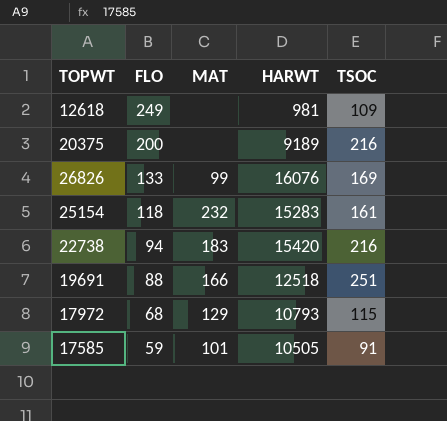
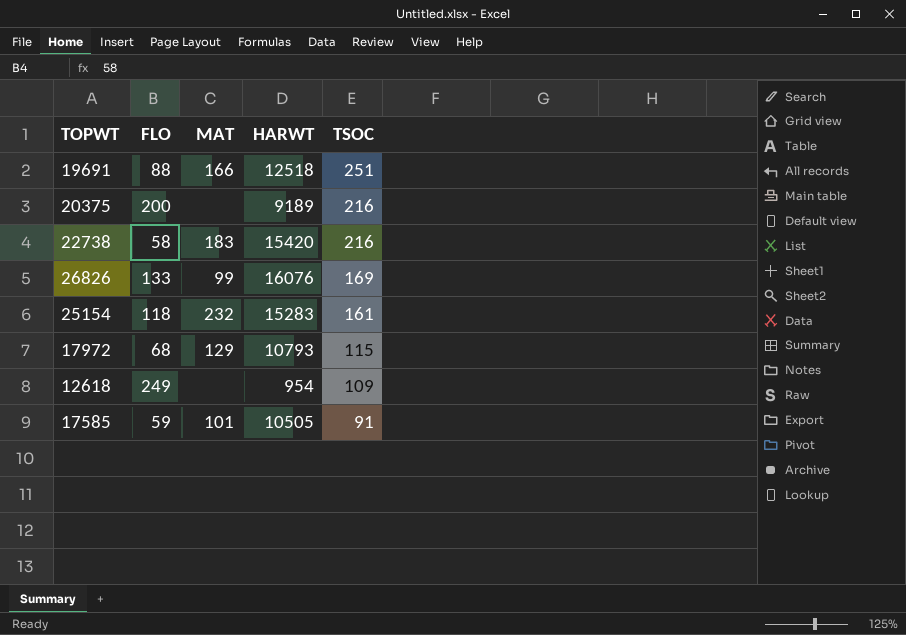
row order: FLO descending -> TSOC descending
22738 | FLO: 94 -> 58
12618 | HARWT: 981 -> 954

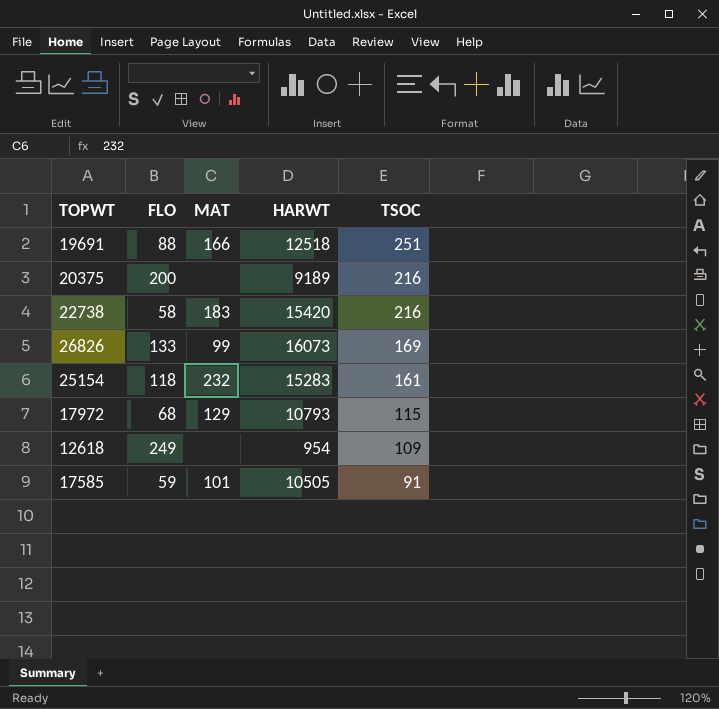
26826 | HARWT: 16076 -> 16073

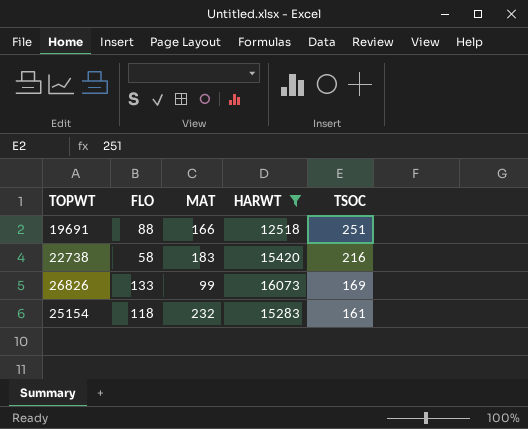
filter: none -> HARWT >= 12518

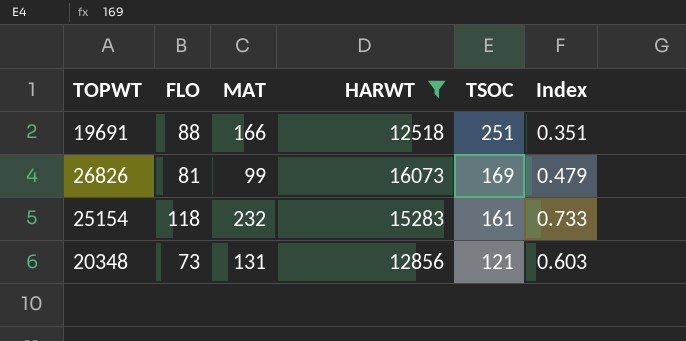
column Index | formula: none -> [FLO] / [TSOC]
row 22738: 58 | 183 | 15420 | 216 -> none
26826 | FLO: 133 -> 81
row 20348: none -> 73 | 131 | 12856 | 121 | 0.603

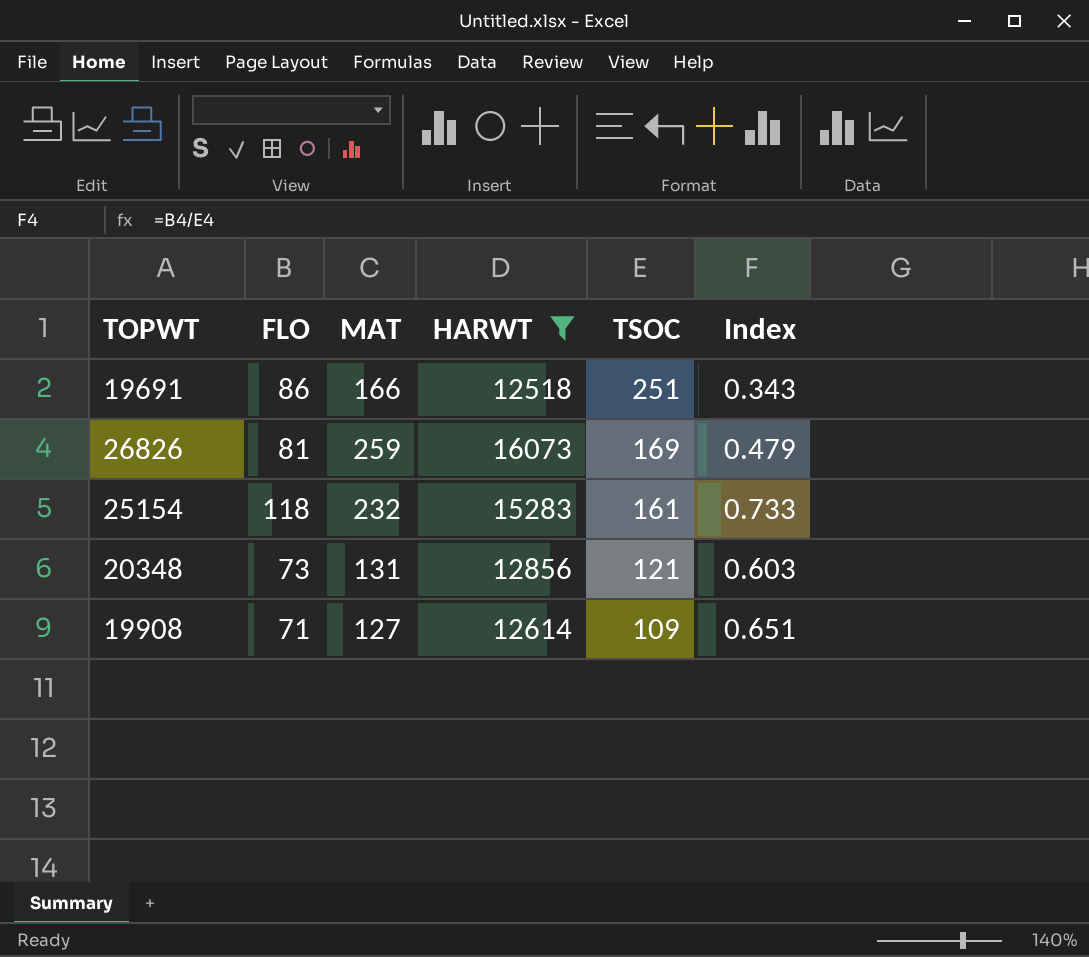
19691 | FLO: 88 -> 86
19691 | Index: 0.351 -> 0.343
26826 | MAT: 99 -> 259
row 19908: none -> 71 | 127 | 12614 | 109 | 0.651

